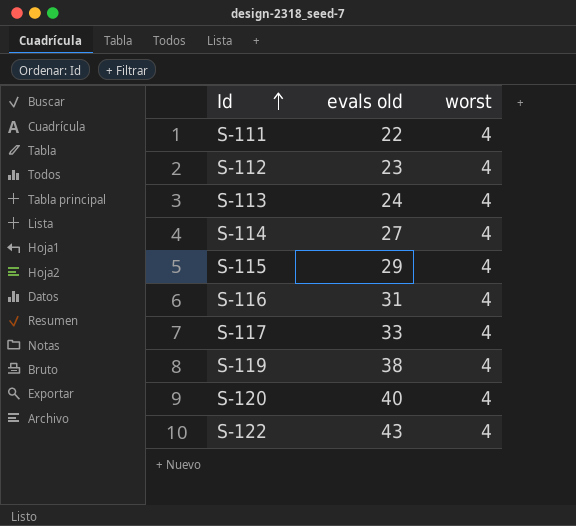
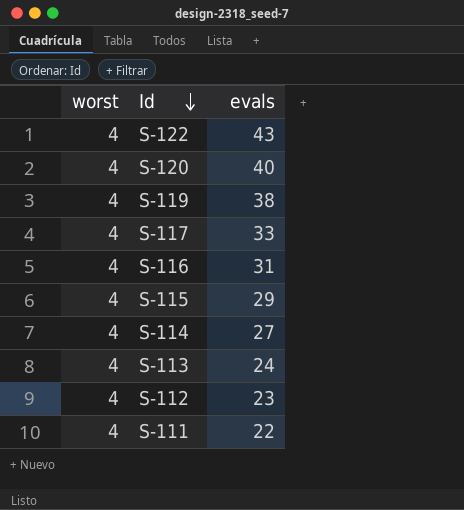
row order: Id ascending -> Id descending
column worst | position: 3 -> 1
column name: evals old -> evals

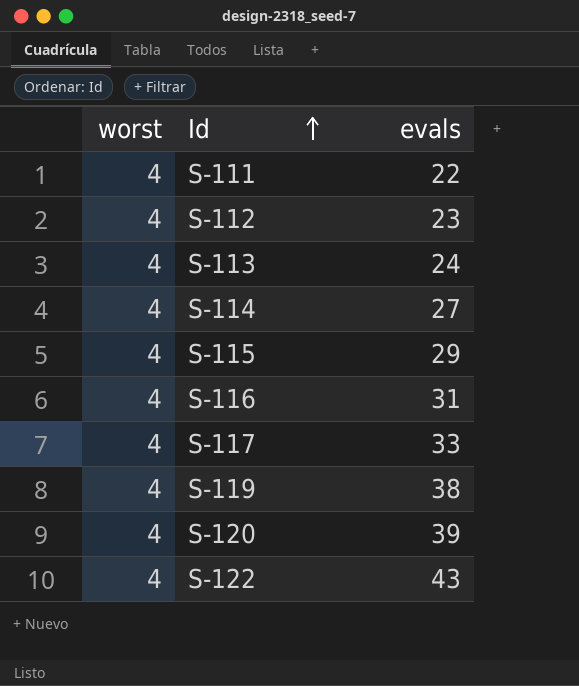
row order: Id descending -> Id ascending
S-120 | evals: 40 -> 39

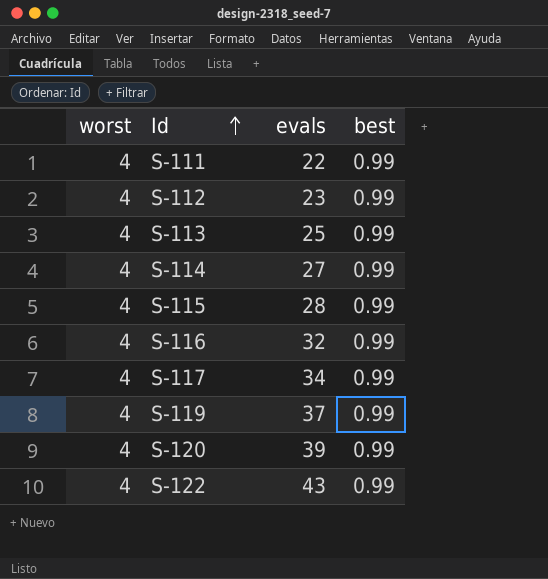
column best | position: none -> 4
S-113 | evals: 24 -> 25
S-115 | evals: 29 -> 28
S-116 | evals: 31 -> 32
S-117 | evals: 33 -> 34
S-119 | evals: 38 -> 37

